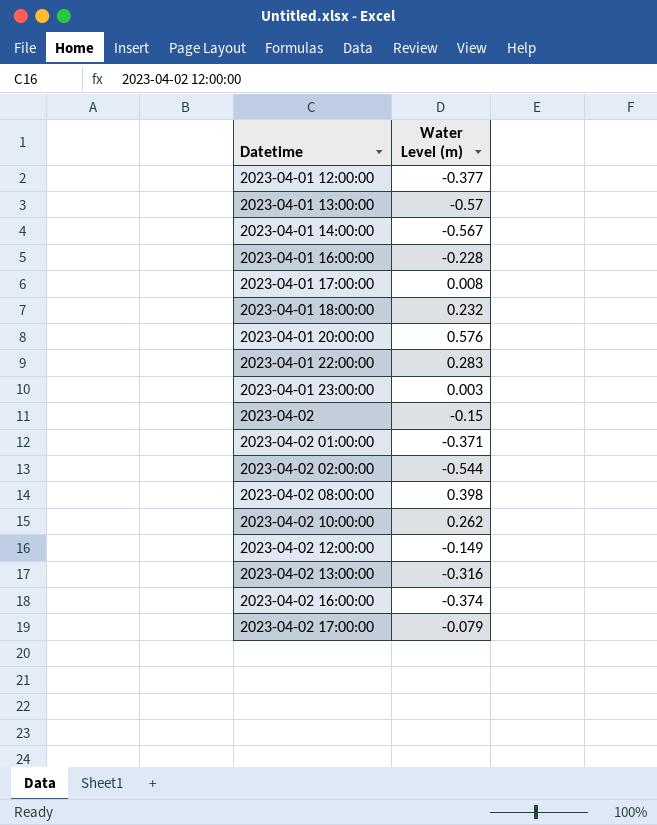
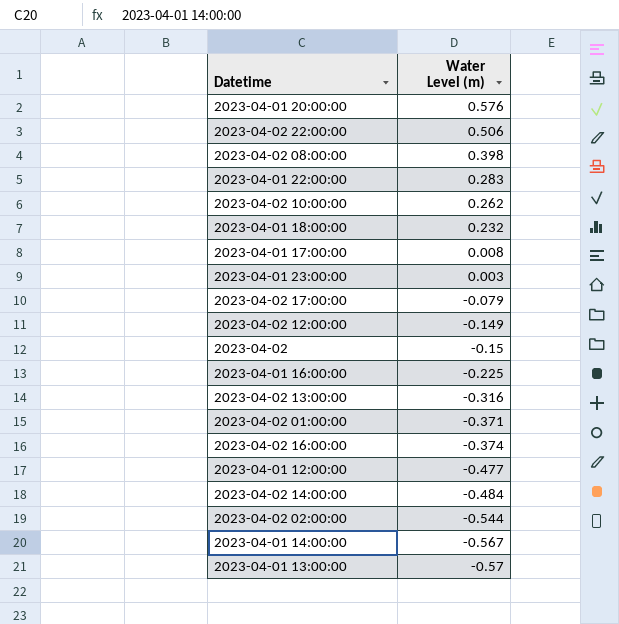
row order: Datetime ascending -> Water Level (m) descending
row 2023-04-02 22:00:00: none -> 0.506
2023-04-01 16:00:00 | Water Level (m): -0.228 -> -0.225
2023-04-01 12:00:00 | Water Level (m): -0.377 -> -0.477
row 2023-04-02 14:00:00: none -> -0.484

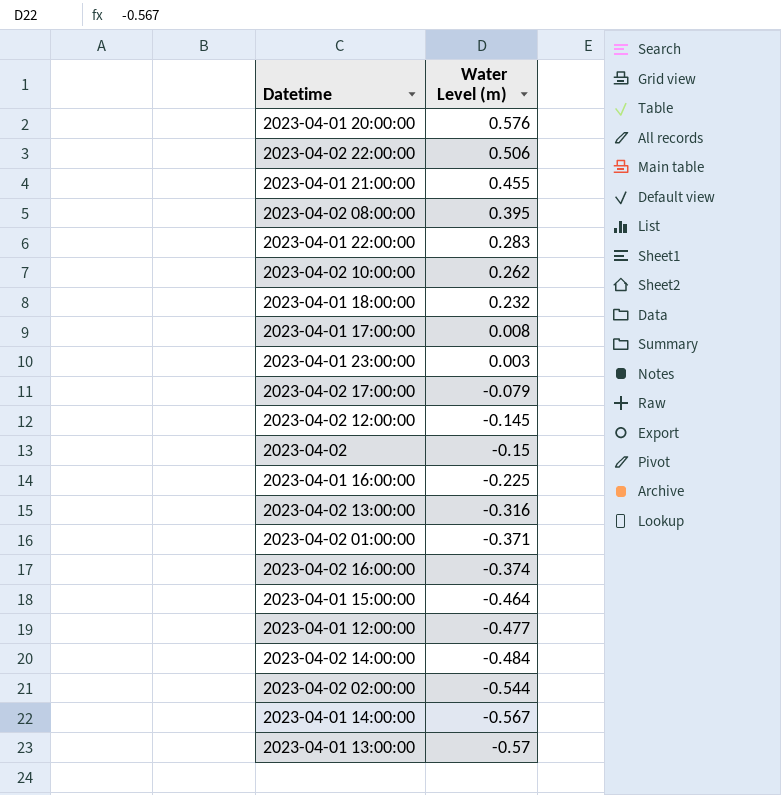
row 2023-04-01 21:00:00: none -> 0.455
2023-04-02 08:00:00 | Water Level (m): 0.398 -> 0.395
2023-04-02 12:00:00 | Water Level (m): -0.149 -> -0.145
row 2023-04-01 15:00:00: none -> -0.464

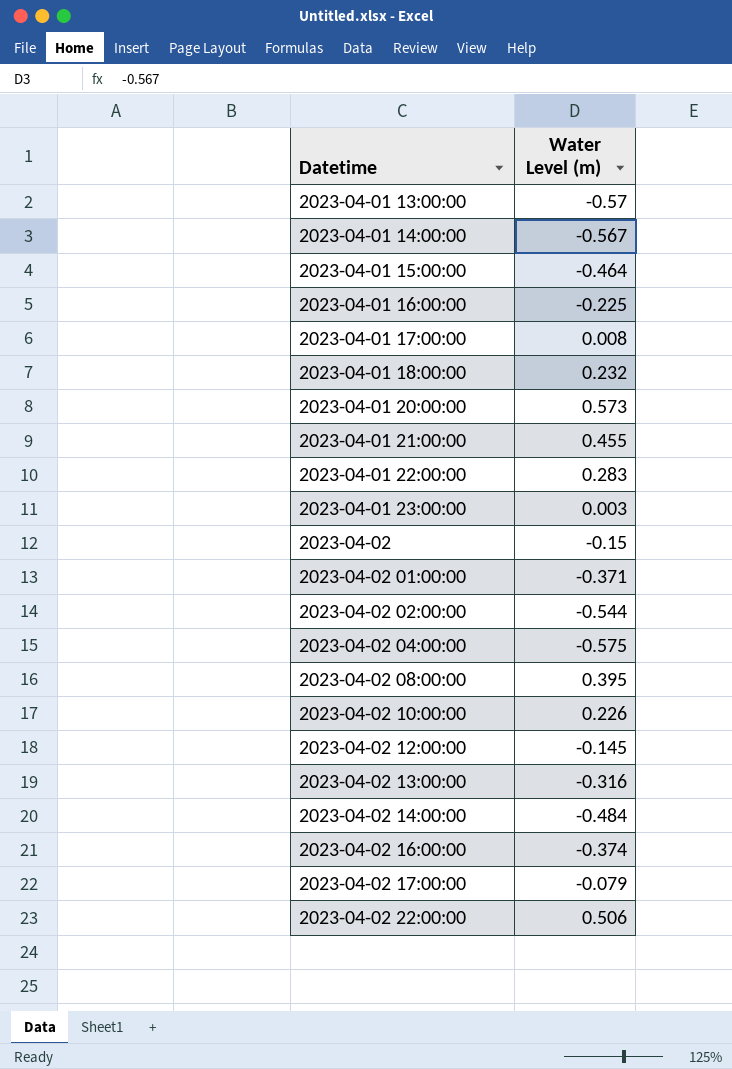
row order: Water Level (m) descending -> Datetime ascending
row 2023-04-01 12:00:00: -0.477 -> none
2023-04-01 20:00:00 | Water Level (m): 0.576 -> 0.573
row 2023-04-02 04:00:00: none -> -0.575
2023-04-02 10:00:00 | Water Level (m): 0.262 -> 0.226

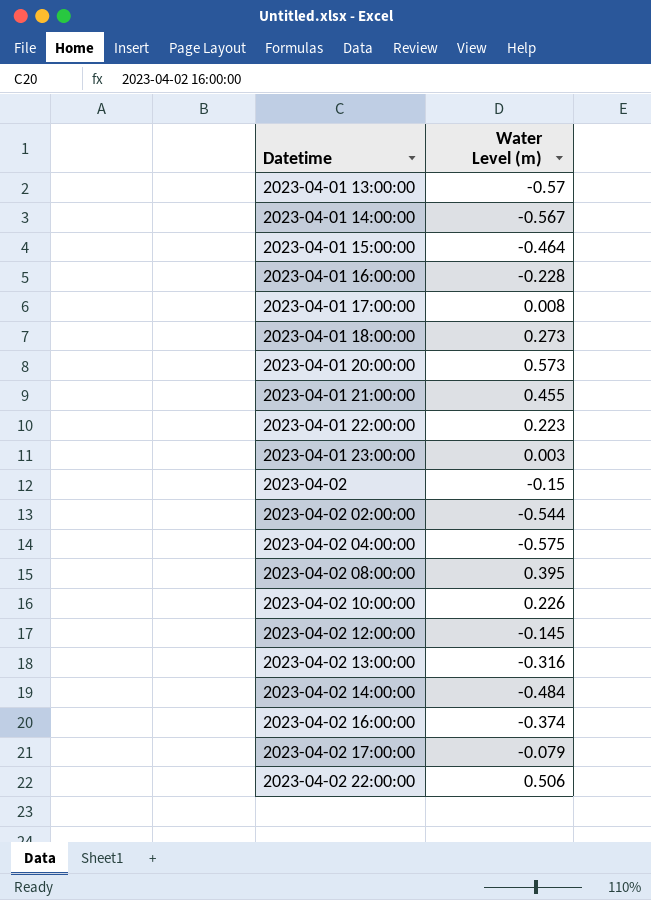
row 2023-04-02 01:00:00: -0.371 -> none
2023-04-01 16:00:00 | Water Level (m): -0.225 -> -0.228
2023-04-01 18:00:00 | Water Level (m): 0.232 -> 0.273
2023-04-01 22:00:00 | Water Level (m): 0.283 -> 0.223

